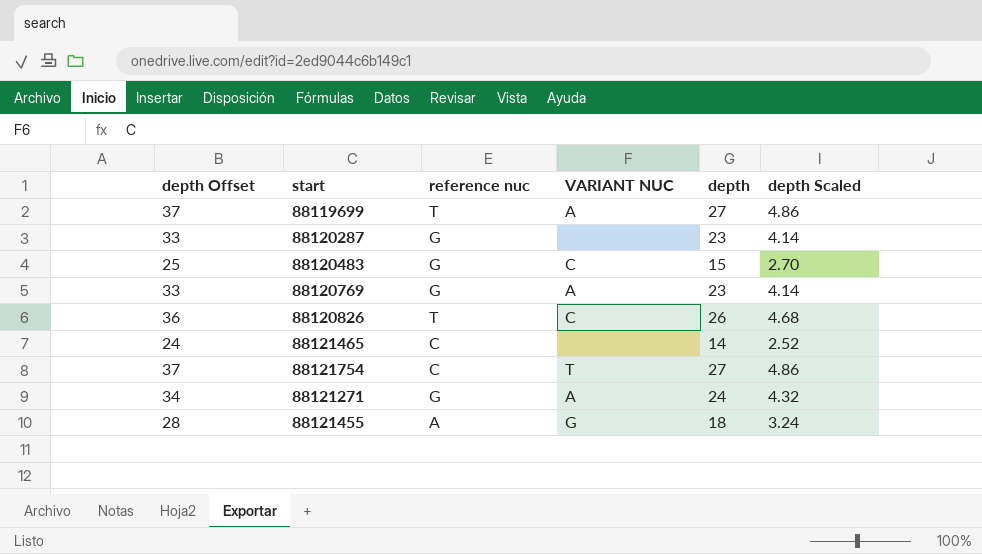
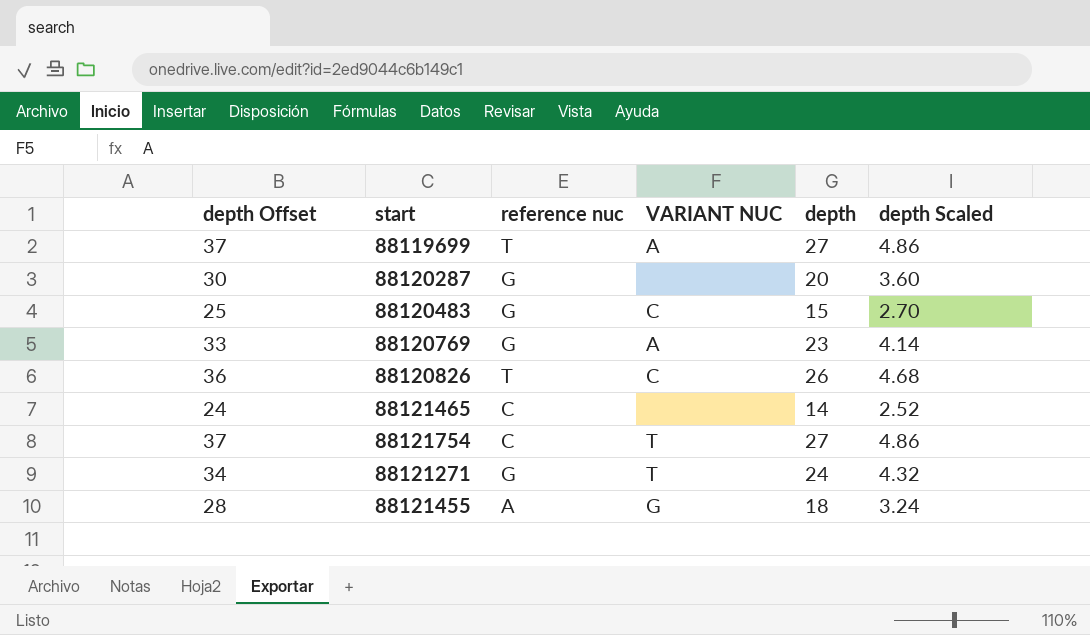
88120287 | depth Offset: 33 -> 30
88120287 | depth: 23 -> 20
88120287 | depth Scaled: 4.14 -> 3.60
88121271 | VARIANT NUC: A -> T

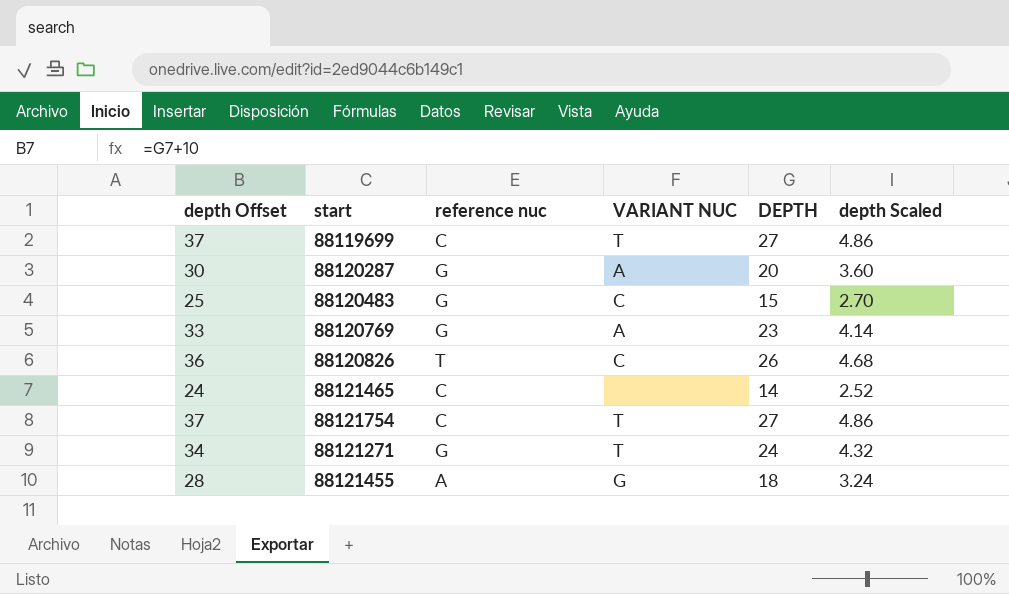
column name: depth -> DEPTH
88119699 | reference nuc: T -> C
88119699 | VARIANT NUC: A -> T
88120287 | VARIANT NUC: none -> A

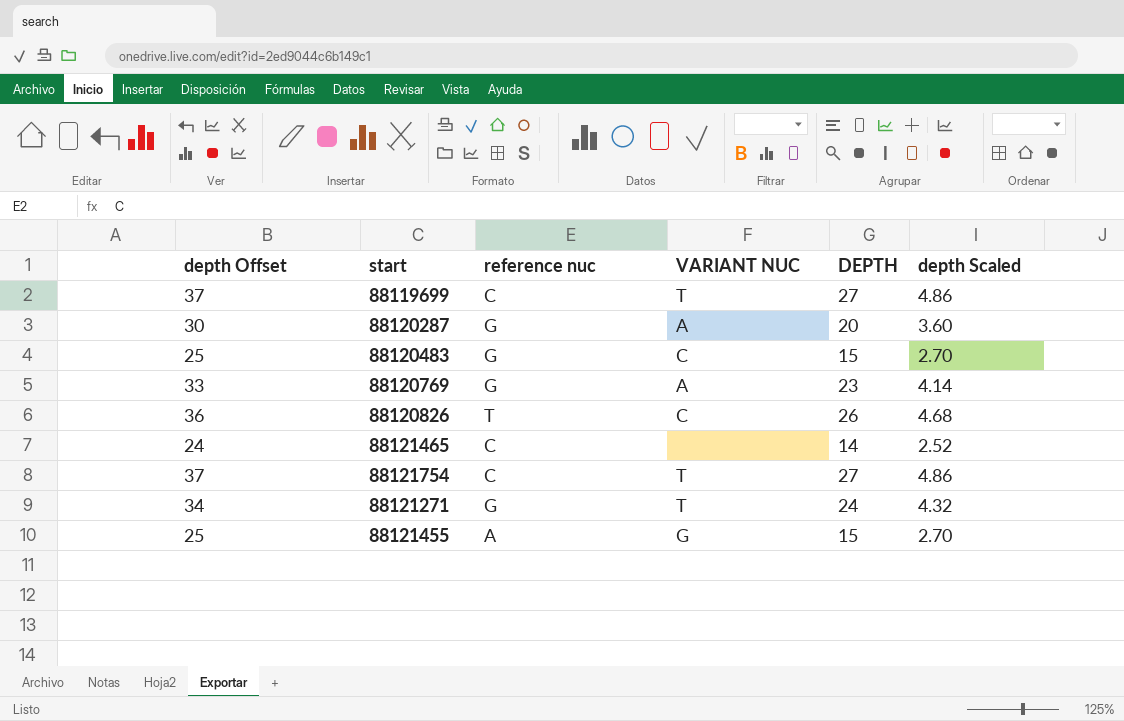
88121455 | depth Offset: 28 -> 25
88121455 | DEPTH: 18 -> 15
88121455 | depth Scaled: 3.24 -> 2.70

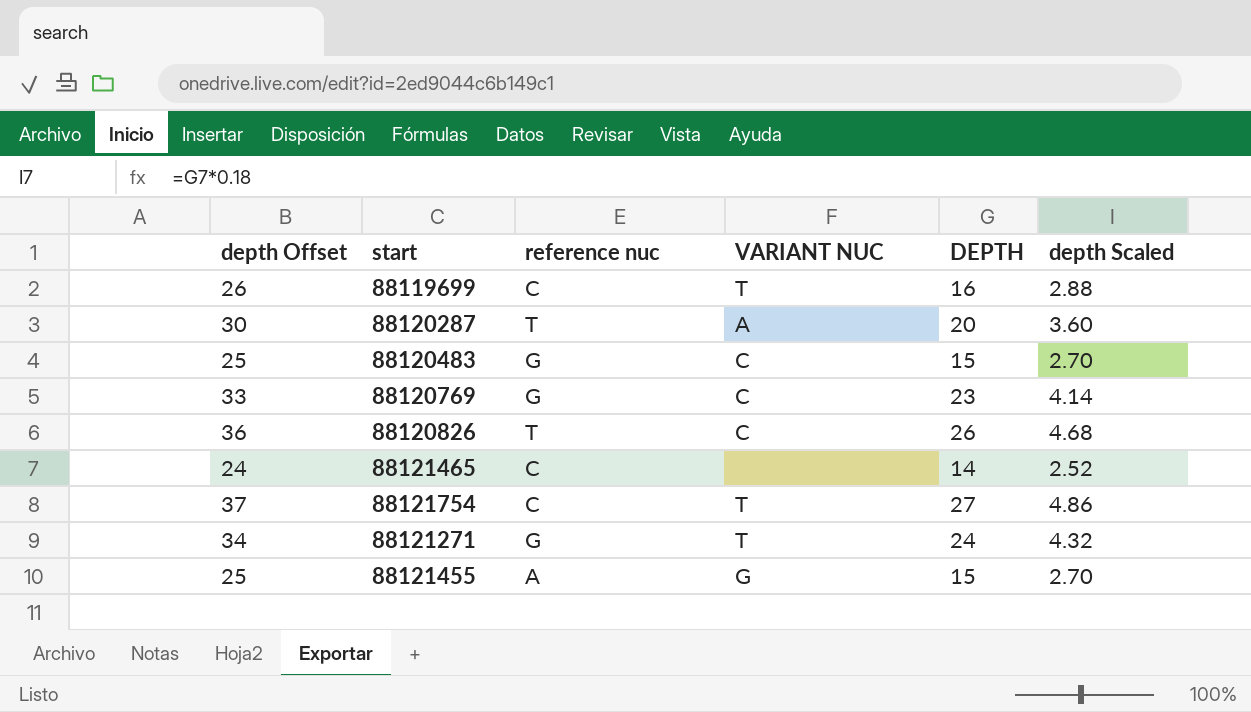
88119699 | depth Offset: 37 -> 26
88119699 | DEPTH: 27 -> 16
88119699 | depth Scaled: 4.86 -> 2.88
88120287 | reference nuc: G -> T
88120769 | VARIANT NUC: A -> C

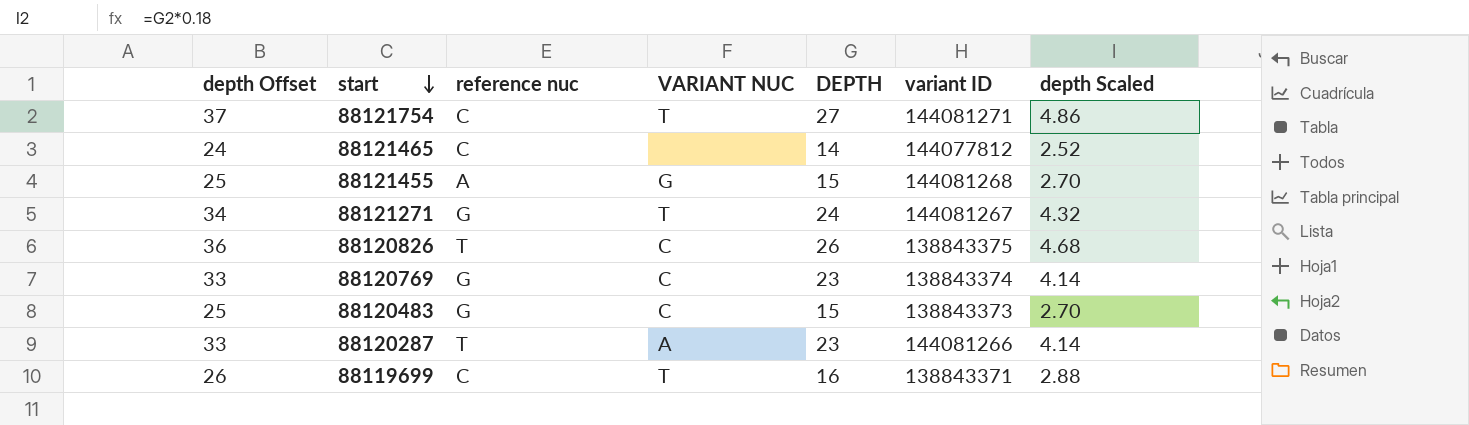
row order: none -> start descending
column variant ID | position: none -> 6
88120287 | depth Offset: 30 -> 33
88120287 | DEPTH: 20 -> 23
88120287 | depth Scaled: 3.60 -> 4.14

